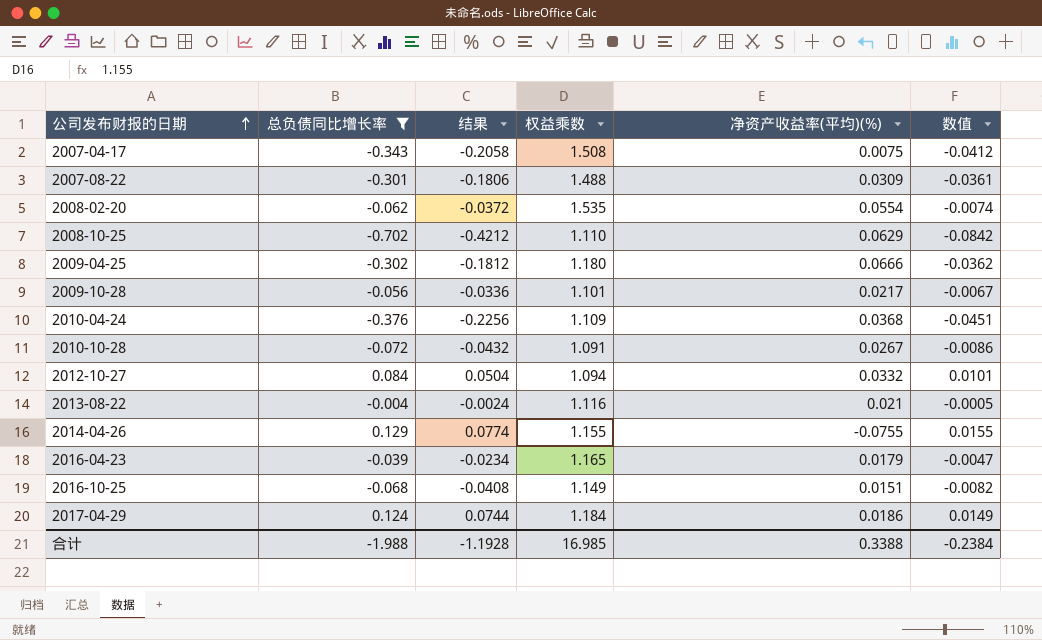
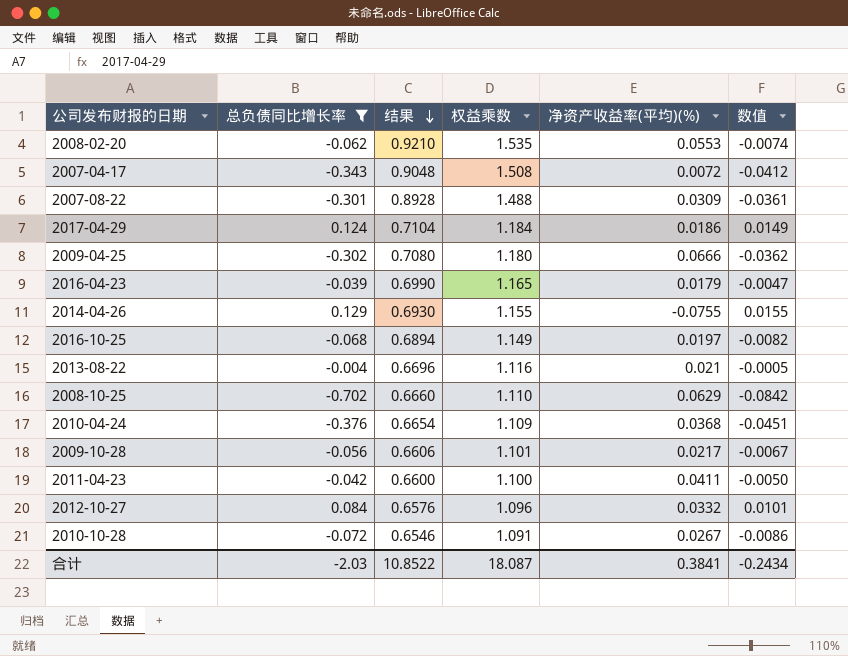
row order: 公司发布财报的日期 ascending -> 结果 descending
column 结果 | formula: [总负债同比增长率] * 0.6 -> [权益乘数] * 0.6
2008-02-20 | 净资产收益率(平均)(%): 0.0554 -> 0.0553
2007-04-17 | 净资产收益率(平均)(%): 0.0075 -> 0.0072
2016-10-25 | 净资产收益率(平均)(%): 0.0151 -> 0.0197
row 2011-04-23: none -> -0.042 | 0.6600 | 1.100 | 0.0411 | -0.0050
2012-10-27 | 权益乘数: 1.094 -> 1.096
合计 | 总负债同比增长率: -1.988 -> -2.03
合计 | 结果: -1.1928 -> 10.8522
合计 | 权益乘数: 16.985 -> 18.087
合计 | 净资产收益率(平均)(%): 0.3388 -> 0.3841
合计 | 数值: -0.2384 -> -0.2434

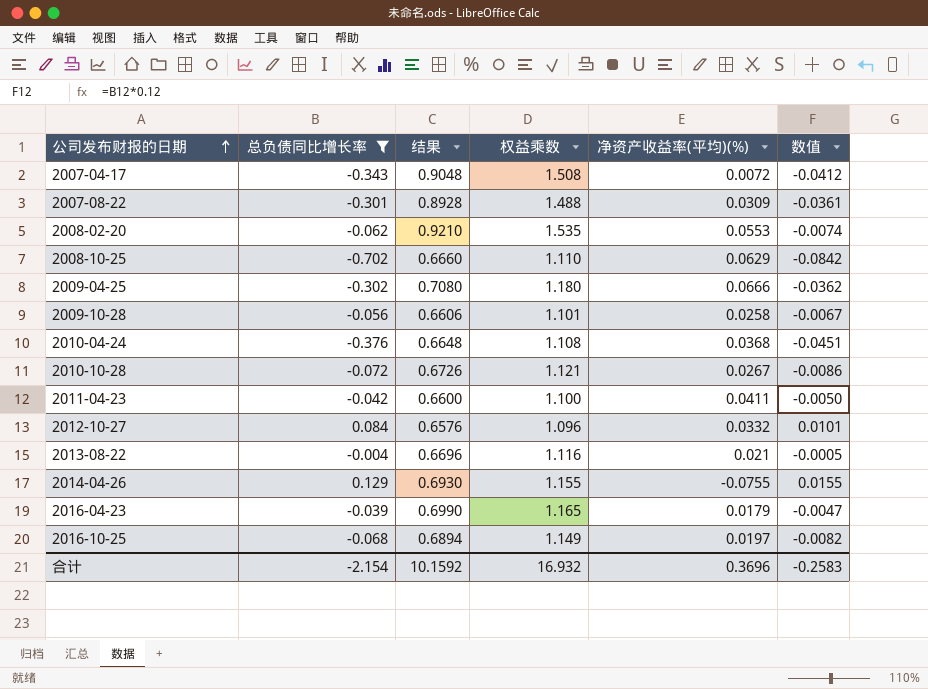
row order: 结果 descending -> 公司发布财报的日期 ascending
row 2017-04-29: 0.124 | 0.7104 | 1.184 | 0.0186 | 0.0149 -> none
2009-10-28 | 净资产收益率(平均)(%): 0.0217 -> 0.0258
2010-04-24 | 结果: 0.6654 -> 0.6648
2010-04-24 | 权益乘数: 1.109 -> 1.108
2010-10-28 | 结果: 0.6546 -> 0.6726
2010-10-28 | 权益乘数: 1.091 -> 1.121
合计 | 总负债同比增长率: -2.03 -> -2.154
合计 | 结果: 10.8522 -> 10.1592
合计 | 权益乘数: 18.087 -> 16.932
合计 | 净资产收益率(平均)(%): 0.3841 -> 0.3696
合计 | 数值: -0.2434 -> -0.2583

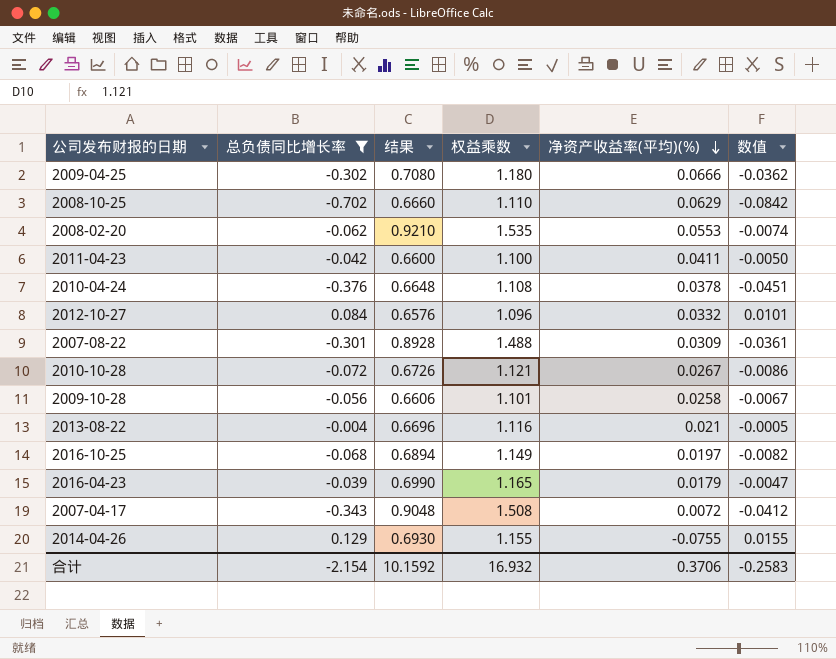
row order: 公司发布财报的日期 ascending -> 净资产收益率(平均)(%) descending
2010-04-24 | 净资产收益率(平均)(%): 0.0368 -> 0.0378
合计 | 净资产收益率(平均)(%): 0.3696 -> 0.3706

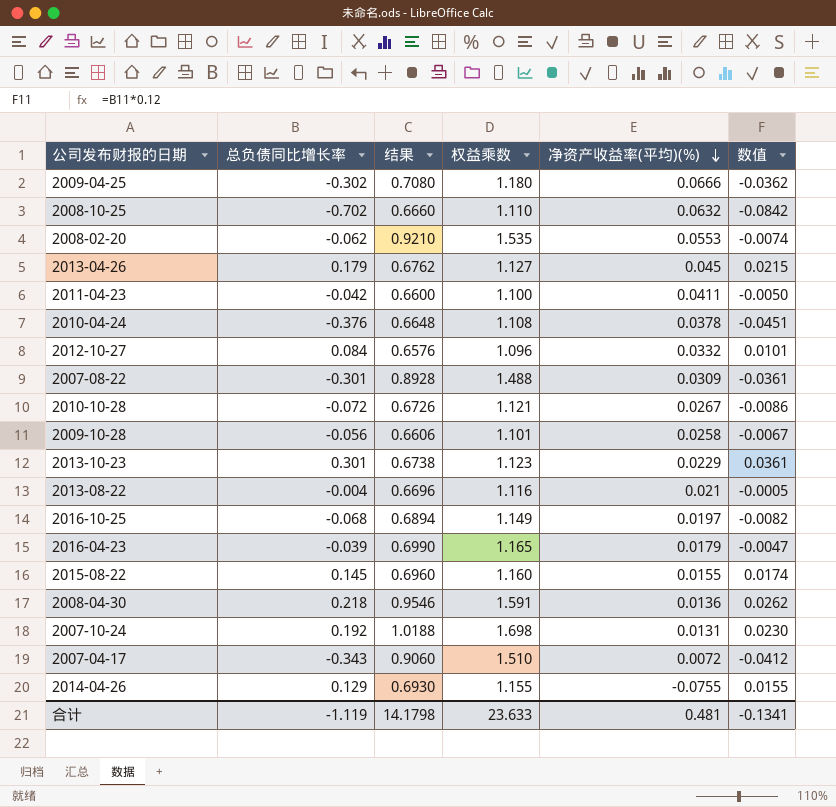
filter: 总负债同比增长率 <= 0.129 -> none
2008-10-25 | 净资产收益率(平均)(%): 0.0629 -> 0.0632
2007-04-17 | 结果: 0.9048 -> 0.9060
2007-04-17 | 权益乘数: 1.508 -> 1.510
合计 | 总负债同比增长率: -2.154 -> -1.119
合计 | 结果: 10.1592 -> 14.1798
合计 | 权益乘数: 16.932 -> 23.633
合计 | 净资产收益率(平均)(%): 0.3706 -> 0.481
合计 | 数值: -0.2583 -> -0.1341

